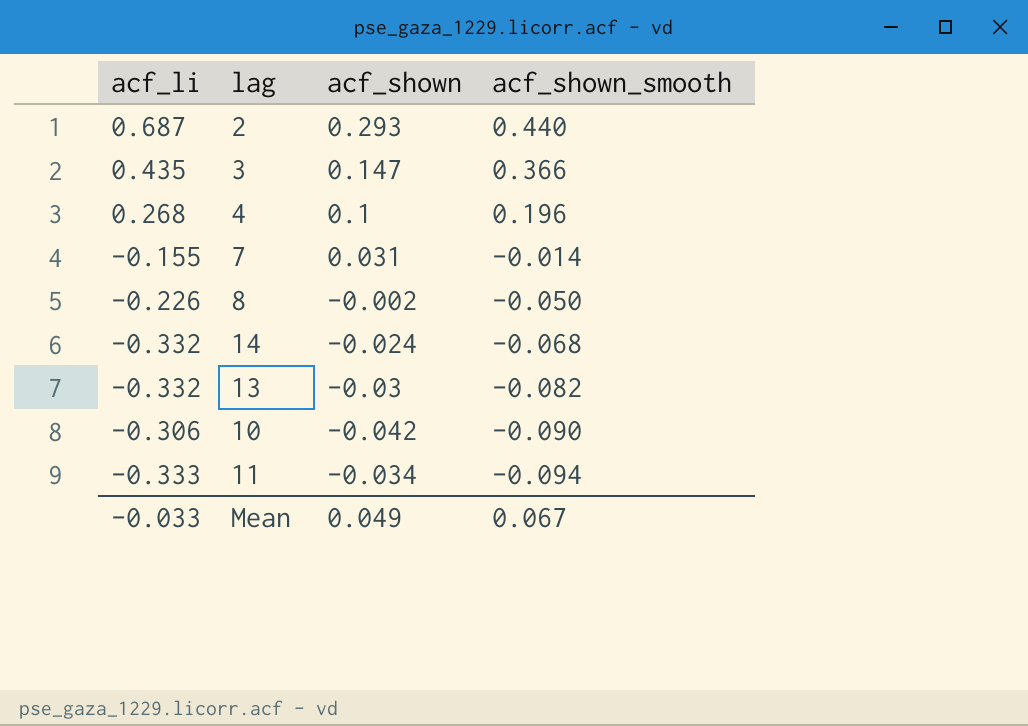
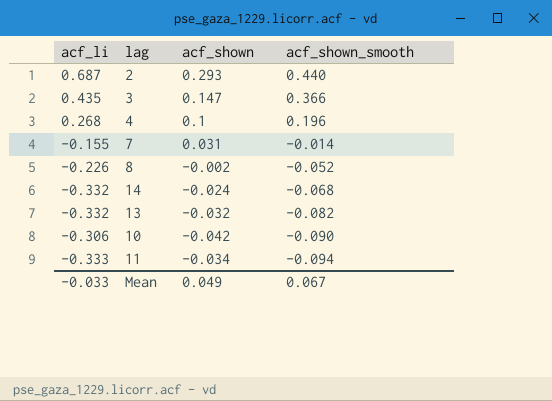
8 | acf_shown_smooth: -0.050 -> -0.052
13 | acf_shown: -0.03 -> -0.032

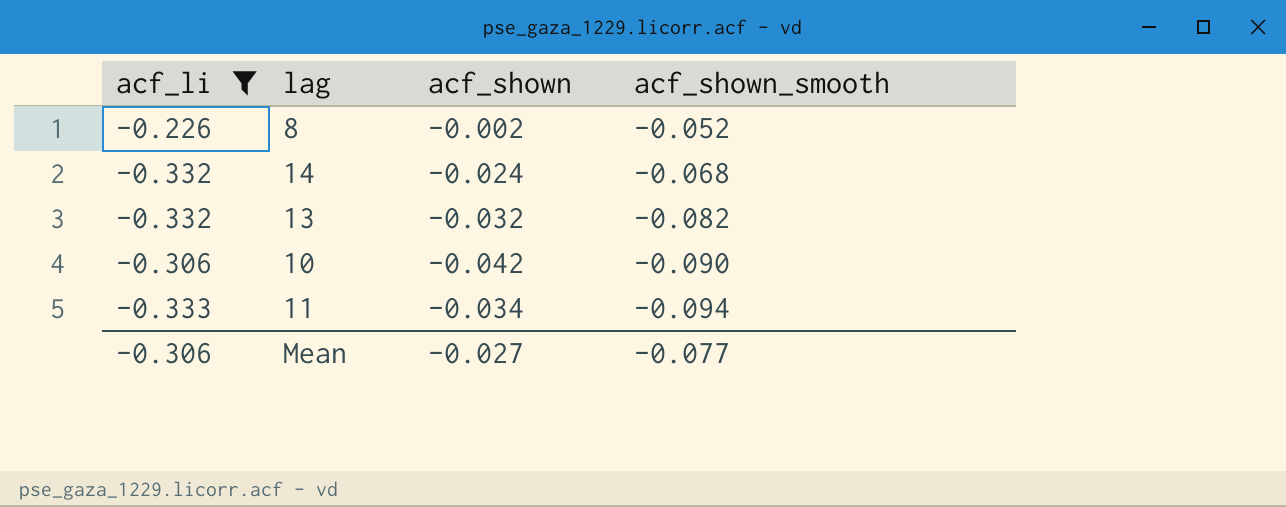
filter: none -> acf_li <= -0.226
Mean | acf_li: -0.033 -> -0.306
Mean | acf_shown: 0.049 -> -0.027
Mean | acf_shown_smooth: 0.067 -> -0.077

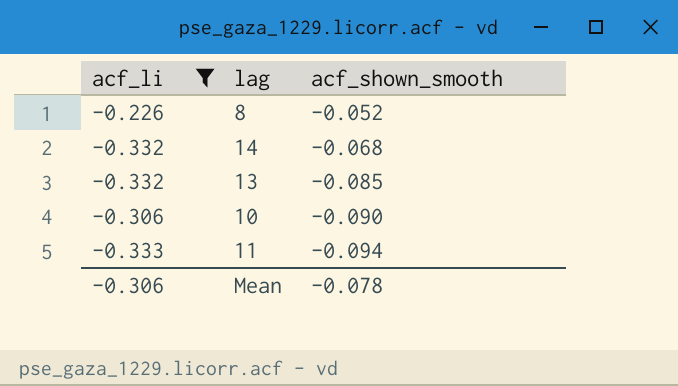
column acf_shown | position: 3 -> none
13 | acf_shown_smooth: -0.082 -> -0.085
Mean | acf_shown_smooth: -0.077 -> -0.078

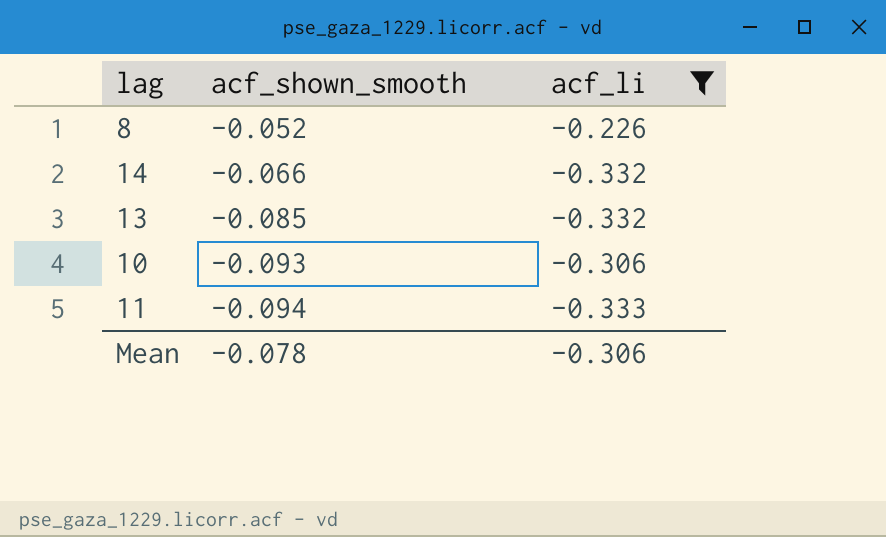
column acf_li | position: 1 -> 3
14 | acf_shown_smooth: -0.068 -> -0.066
10 | acf_shown_smooth: -0.090 -> -0.093

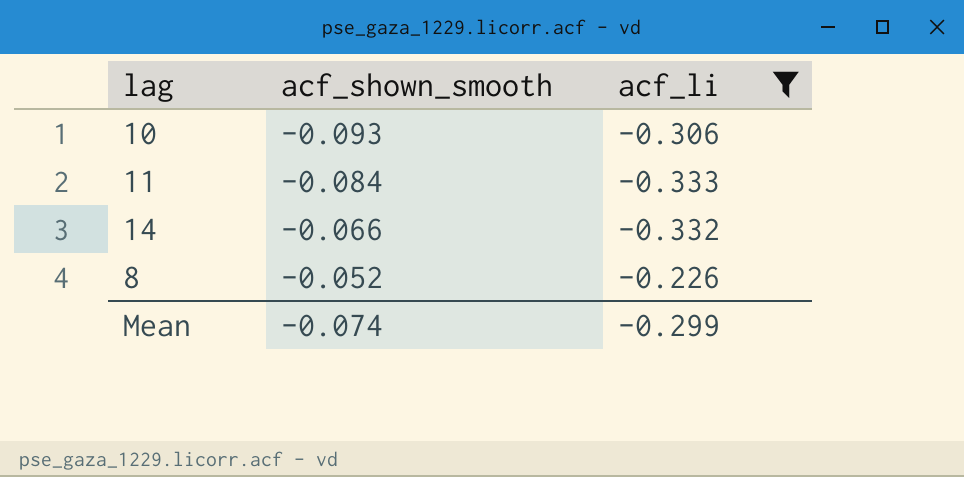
row order: acf_shown_smooth descending -> acf_shown_smooth ascending
row 13: -0.085 | -0.332 -> none
11 | acf_shown_smooth: -0.094 -> -0.084
Mean | acf_shown_smooth: -0.078 -> -0.074
Mean | acf_li: -0.306 -> -0.299

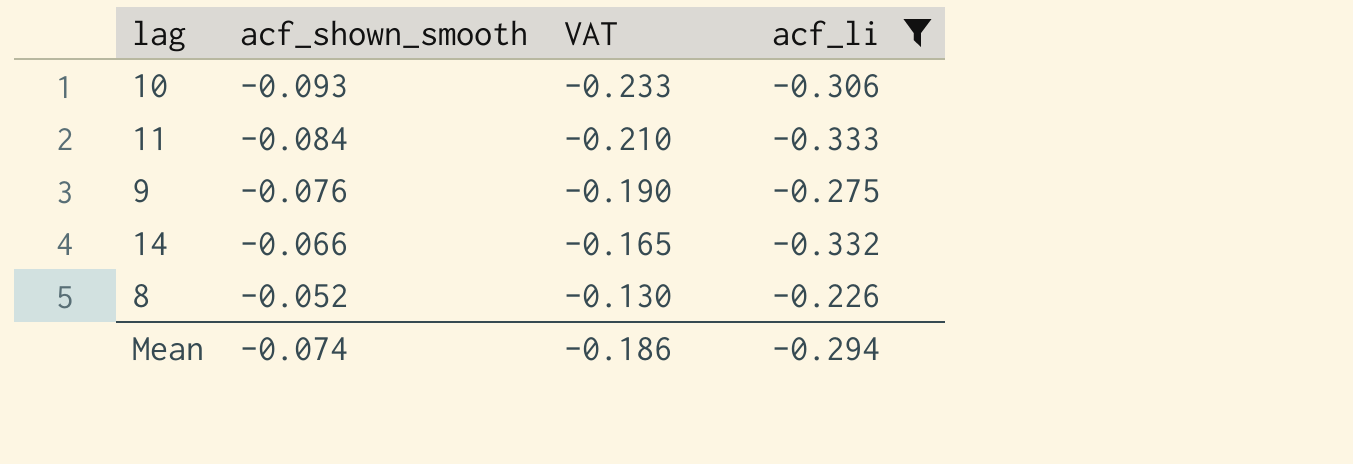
column VAT | formula: none -> [acf_shown_smooth] * 2.5
row 9: none -> -0.076 | -0.190 | -0.275
Mean | acf_li: -0.299 -> -0.294

